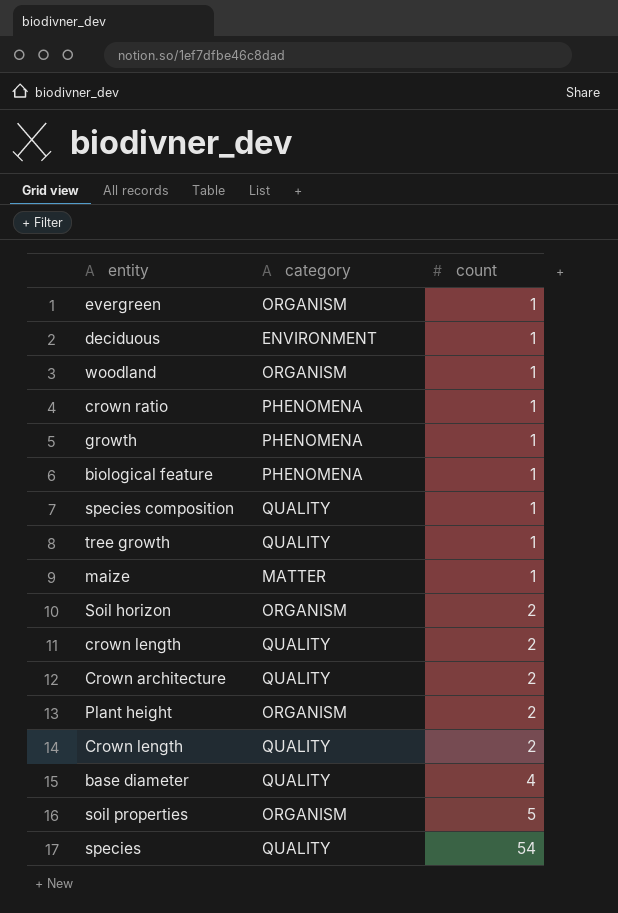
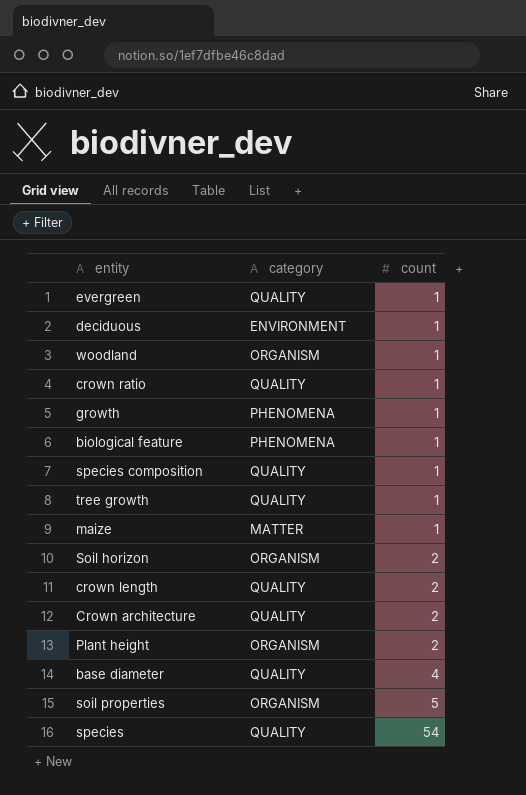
row Crown length: QUALITY | 2 -> none
evergreen | category: ORGANISM -> QUALITY
crown ratio | category: PHENOMENA -> QUALITY

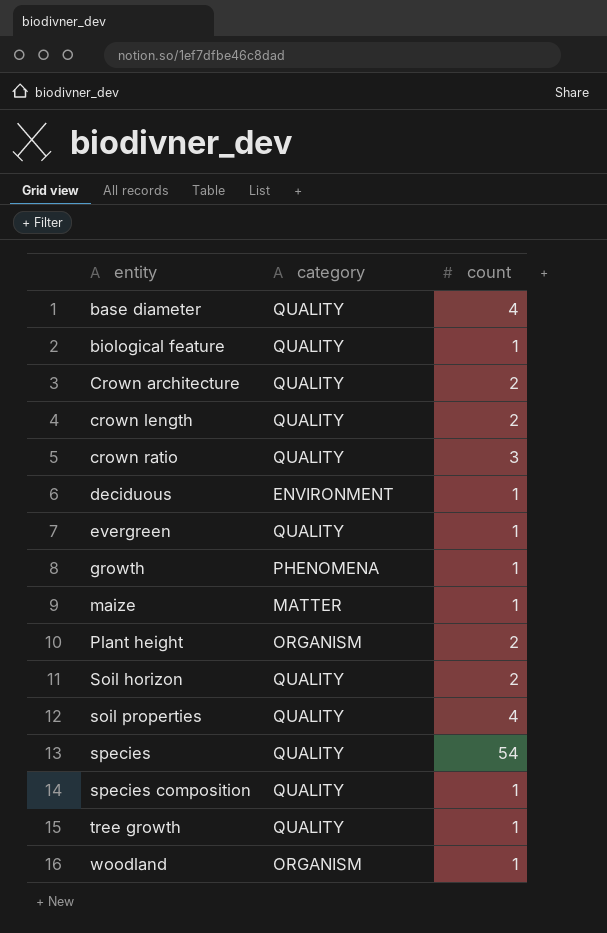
row order: count ascending -> entity ascending
biological feature | category: PHENOMENA -> QUALITY
crown ratio | count: 1 -> 3
Soil horizon | category: ORGANISM -> QUALITY
soil properties | category: ORGANISM -> QUALITY
soil properties | count: 5 -> 4

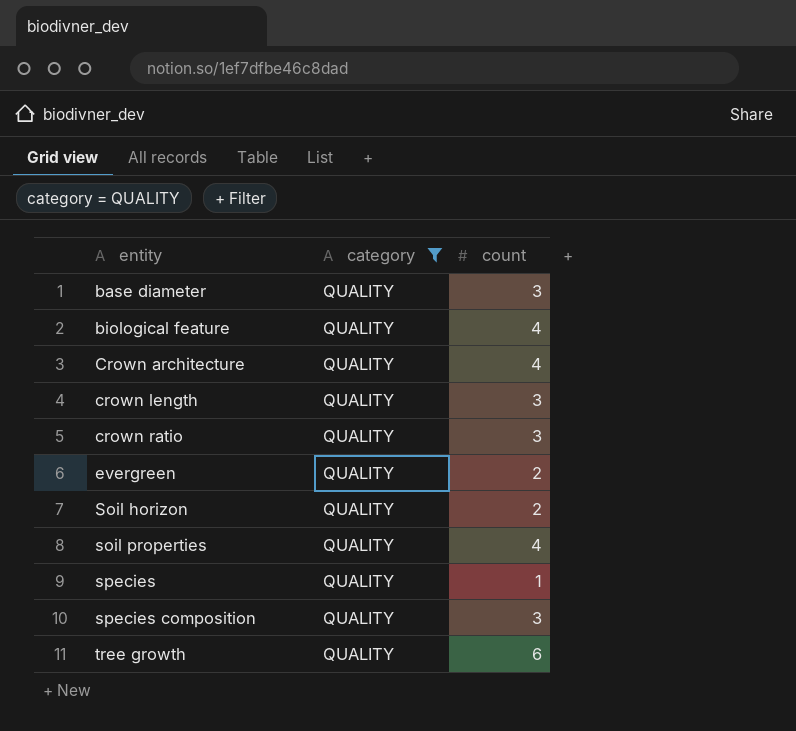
filter: none -> category = QUALITY
base diameter | count: 4 -> 3
biological feature | count: 1 -> 4
Crown architecture | count: 2 -> 4
crown length | count: 2 -> 3
evergreen | count: 1 -> 2
species | count: 54 -> 1
species composition | count: 1 -> 3
tree growth | count: 1 -> 6

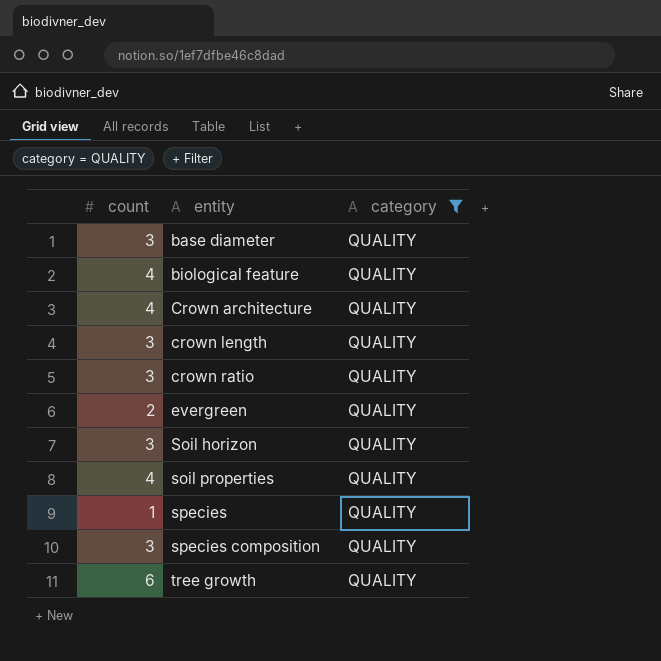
column count | position: 3 -> 1
Soil horizon | count: 2 -> 3

